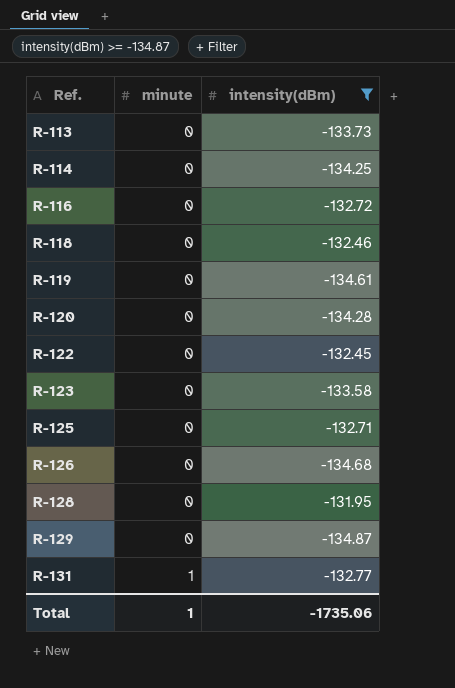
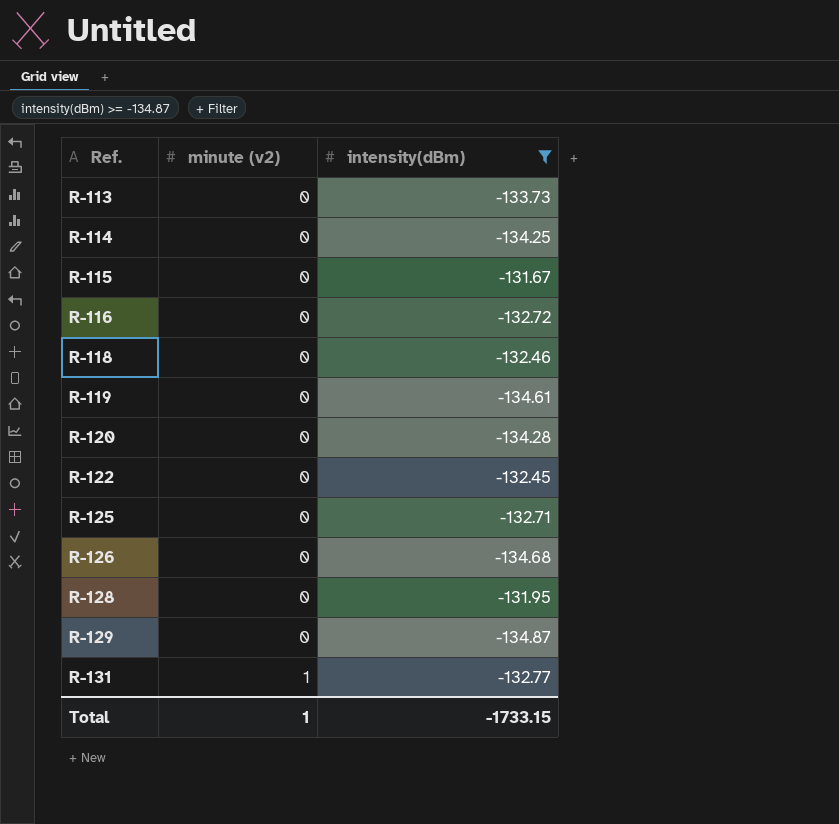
column name: minute -> minute (v2)
row R-123: 0 | -133.58 -> none
row R-115: none -> 0 | -131.67
Total | intensity(dBm): -1735.06 -> -1733.15

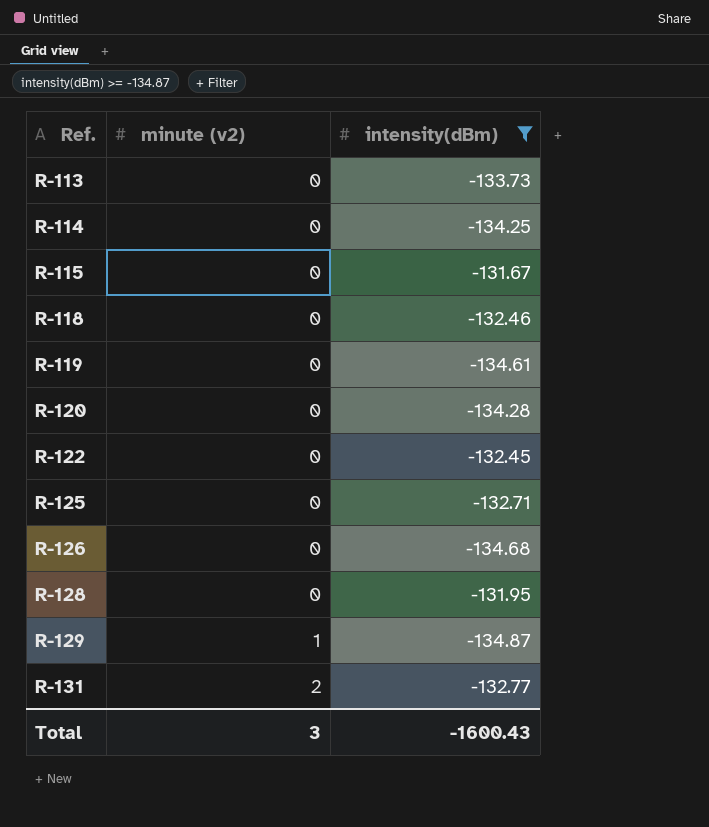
row R-116: 0 | -132.72 -> none
R-129 | minute (v2): 0 -> 1
R-131 | minute (v2): 1 -> 2
Total | minute (v2): 1 -> 3
Total | intensity(dBm): -1733.15 -> -1600.43

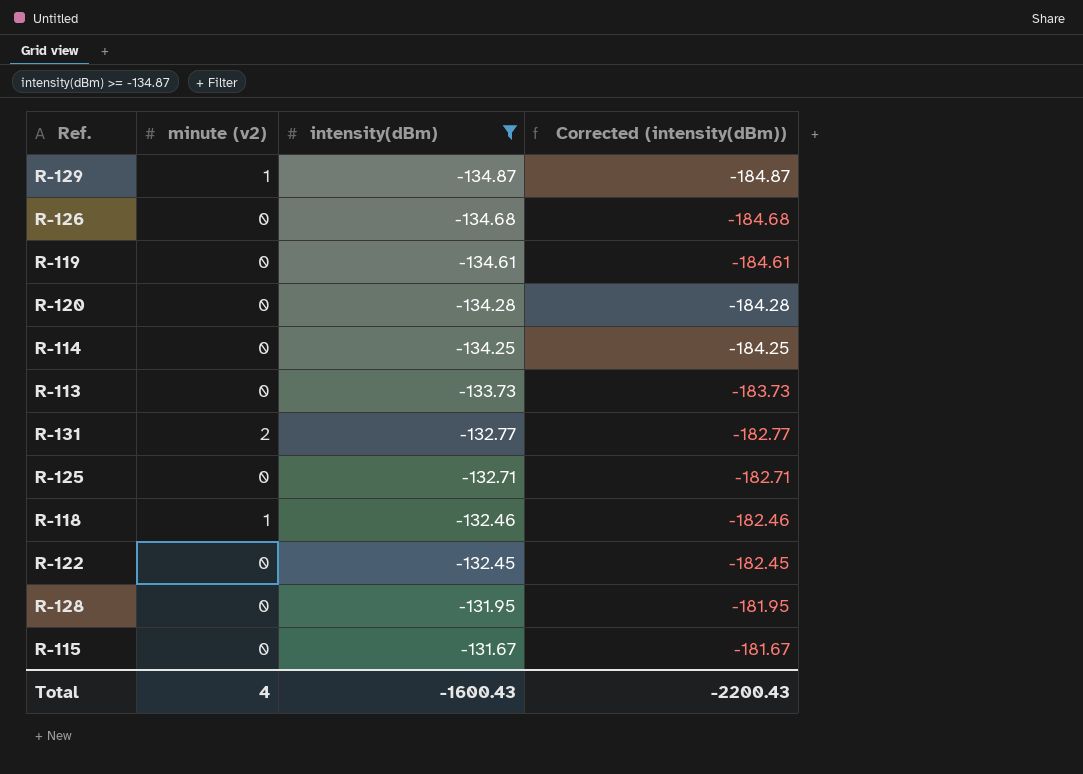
row order: Ref. ascending -> intensity(dBm) ascending
column Corrected (intensity(dBm)) | formula: none -> [intensity(dBm)] - 50
R-118 | minute (v2): 0 -> 1
Total | minute (v2): 3 -> 4

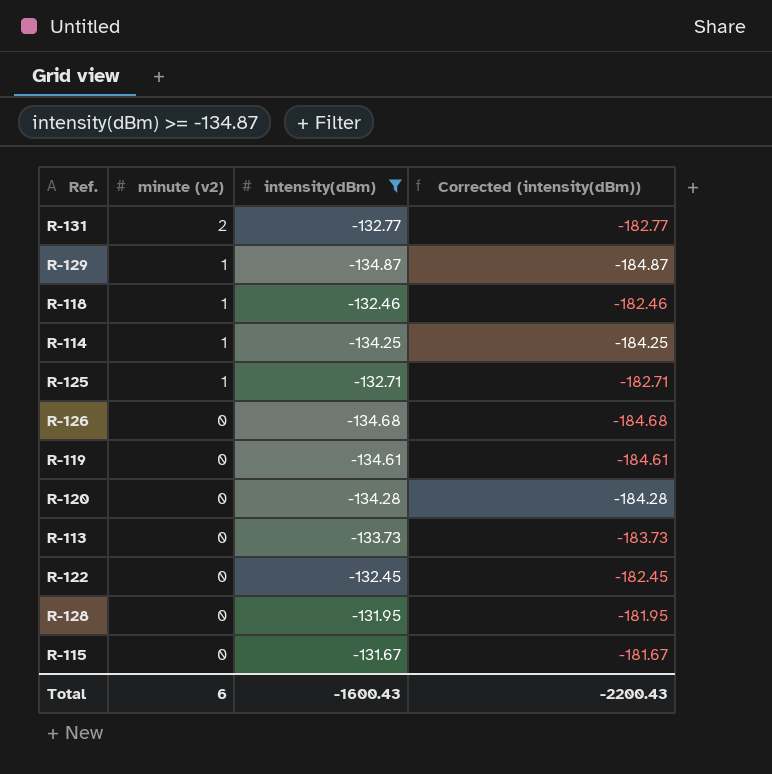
row order: intensity(dBm) ascending -> minute (v2) descending
R-114 | minute (v2): 0 -> 1
R-125 | minute (v2): 0 -> 1
Total | minute (v2): 4 -> 6

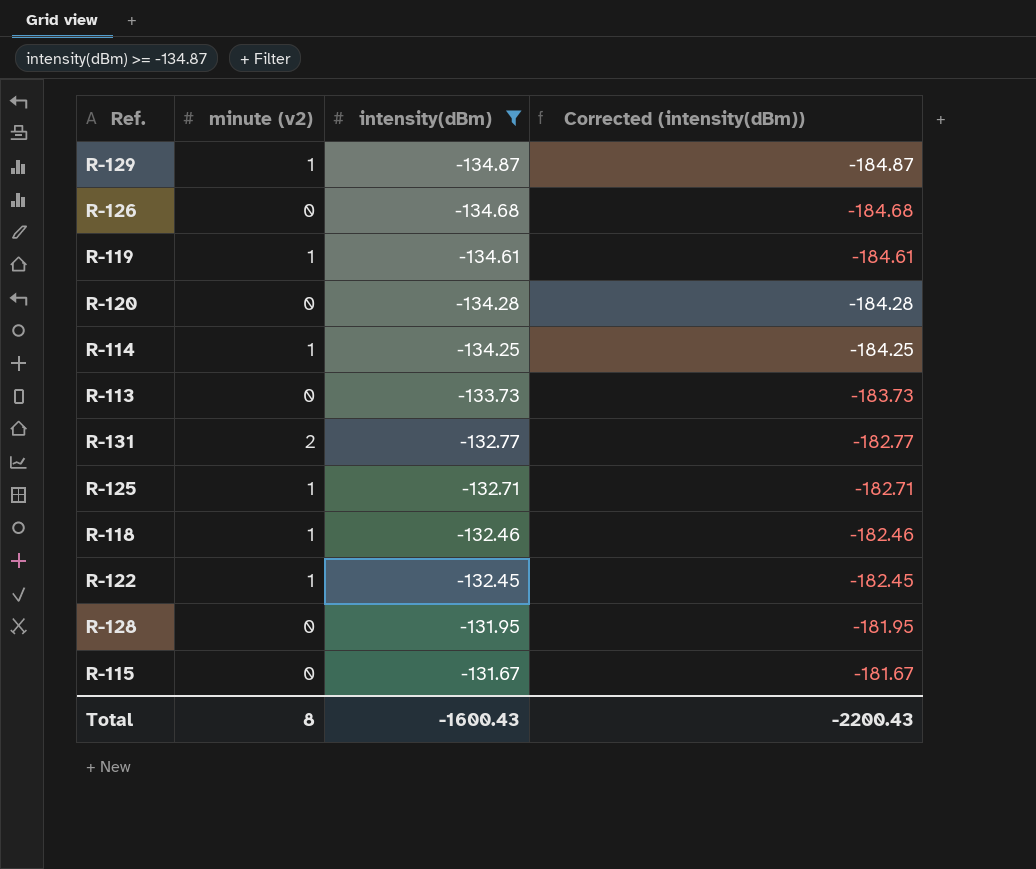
row order: minute (v2) descending -> intensity(dBm) ascending
R-119 | minute (v2): 0 -> 1
R-122 | minute (v2): 0 -> 1
Total | minute (v2): 6 -> 8

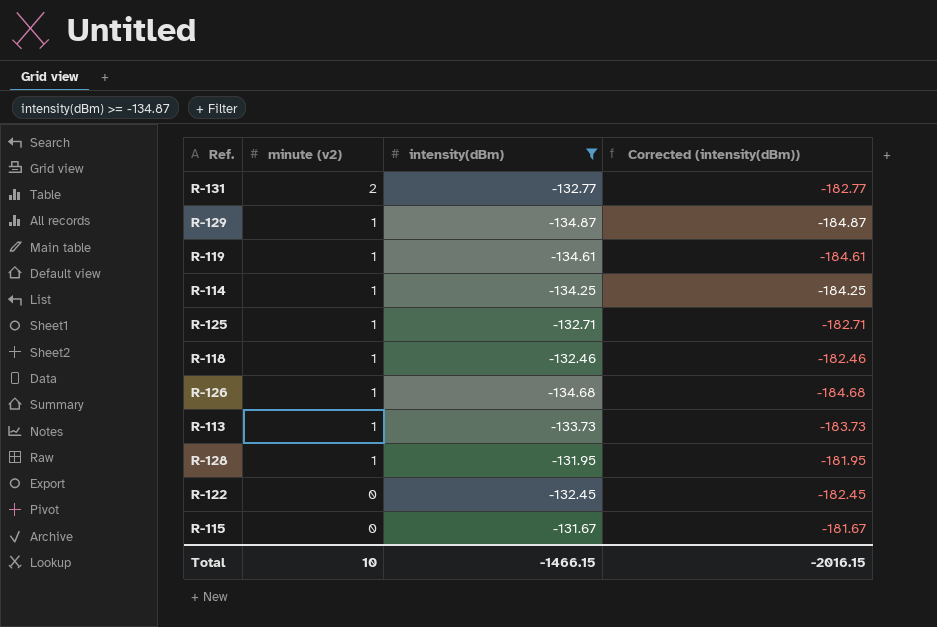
row order: intensity(dBm) ascending -> minute (v2) descending
row R-120: 0 | -134.28 | -184.28 -> none
R-126 | minute (v2): 0 -> 1
R-113 | minute (v2): 0 -> 1
R-128 | minute (v2): 0 -> 1
R-122 | minute (v2): 1 -> 0
Total | minute (v2): 8 -> 10
Total | intensity(dBm): -1600.43 -> -1466.15
Total | Corrected (intensity(dBm)): -2200.43 -> -2016.15

